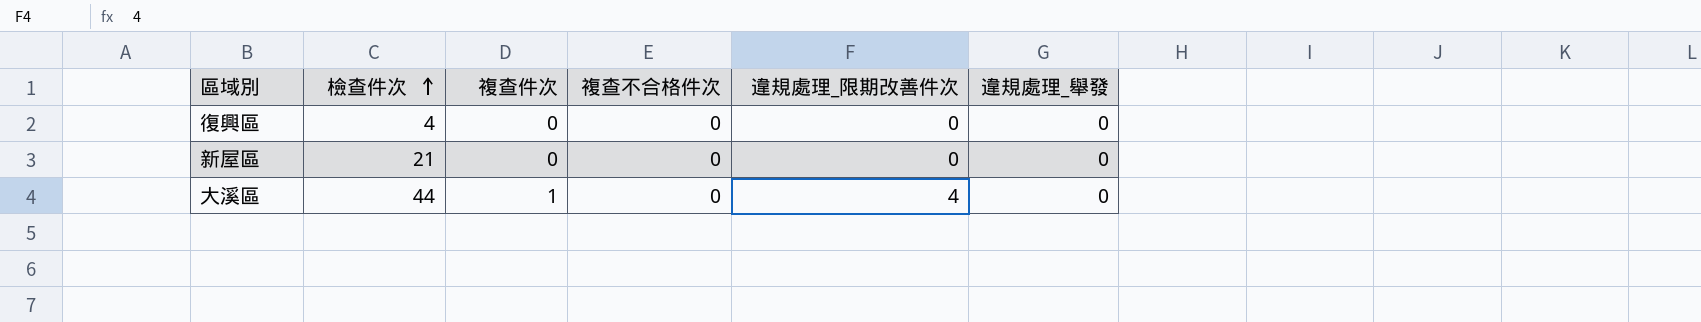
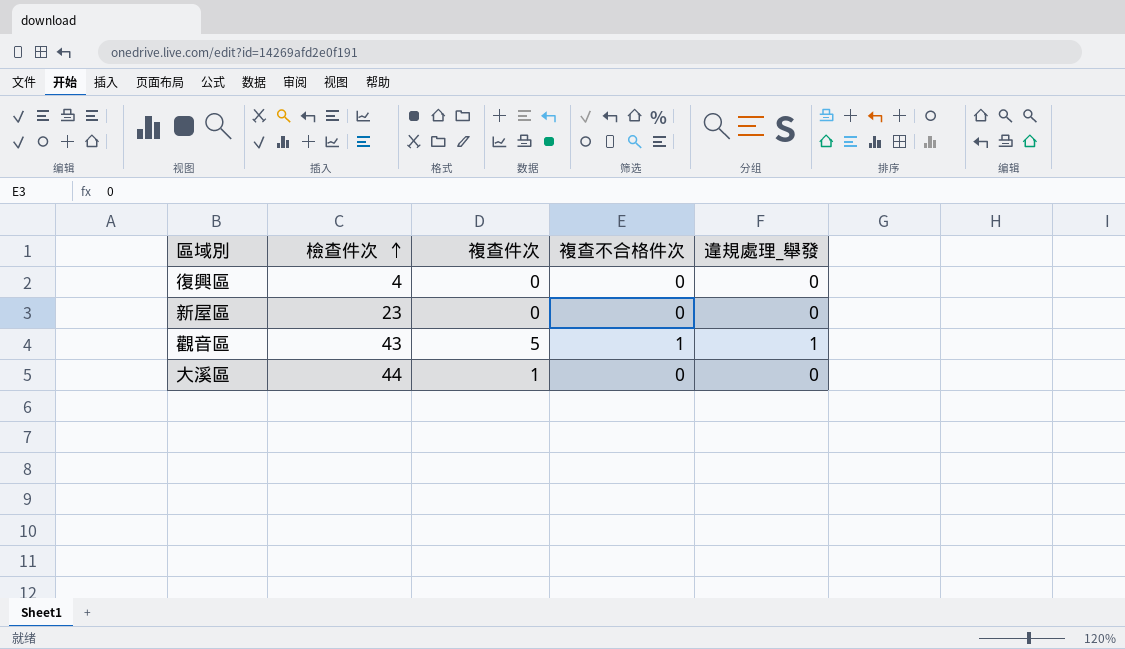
column 違規處理_限期改善件次 | position: 5 -> none
新屋區 | 檢查件次: 21 -> 23
row 觀音區: none -> 43 | 5 | 1 | 1

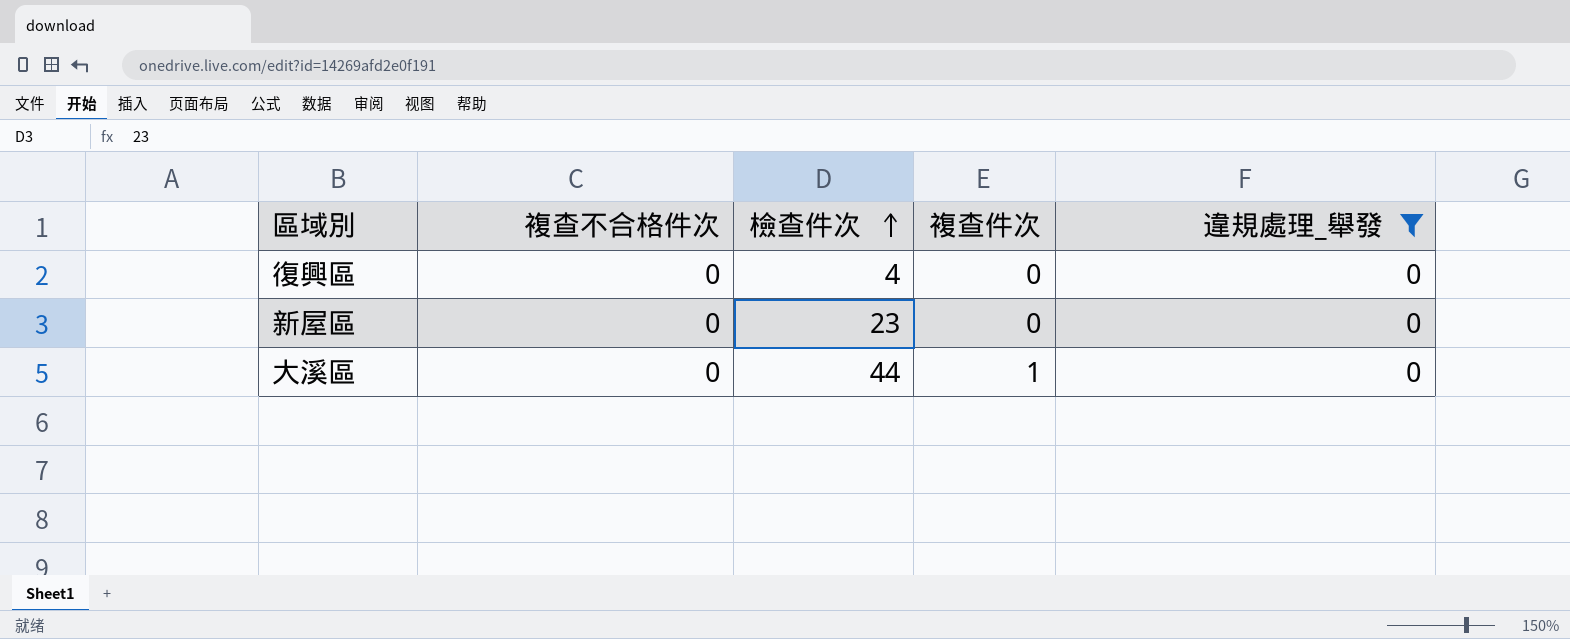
filter: none -> 違規處理_舉發 = 0
column 複查不合格件次 | position: 4 -> 2

